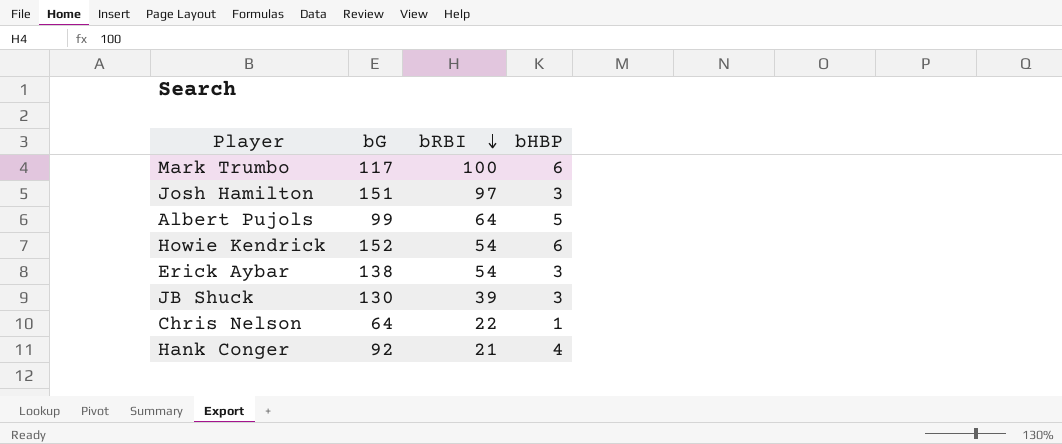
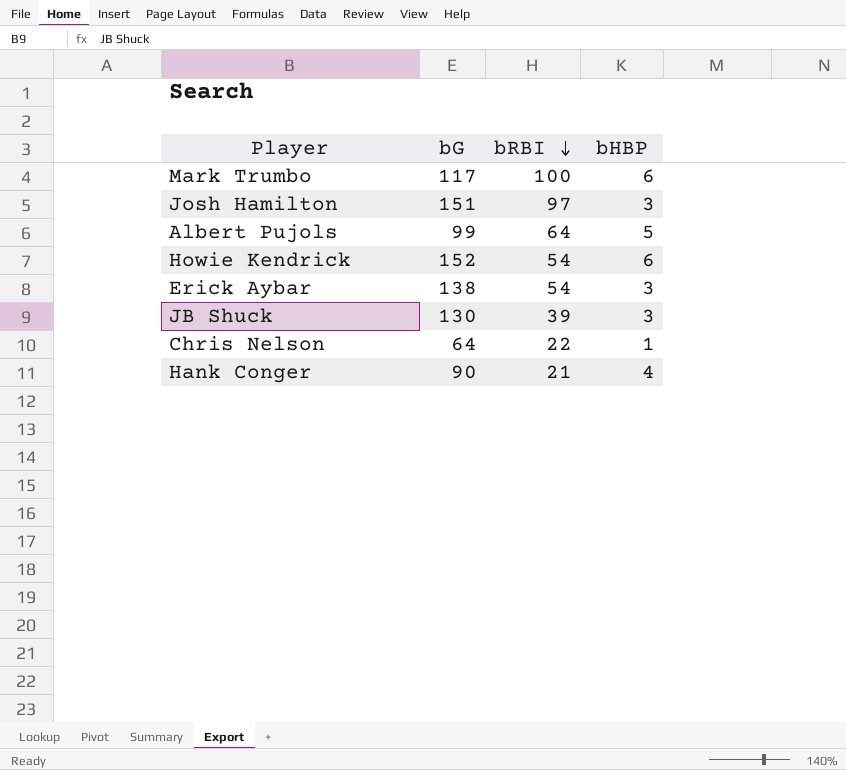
Hank Conger | bG: 92 -> 90

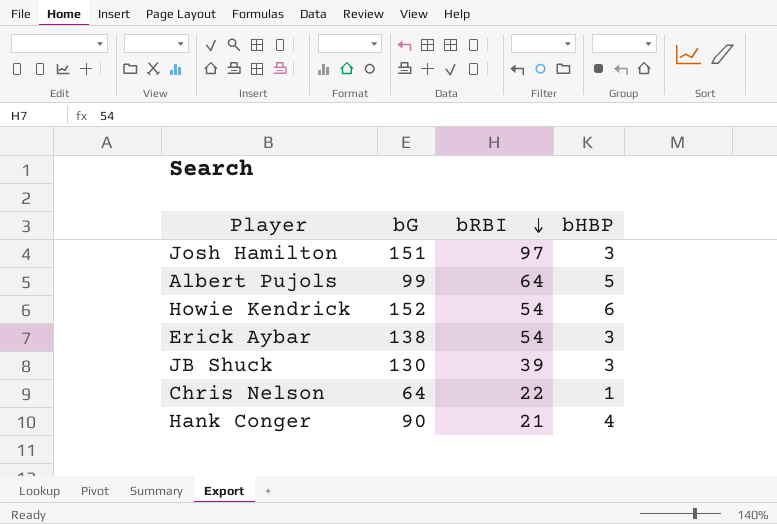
row Mark Trumbo: 117 | 100 | 6 -> none

